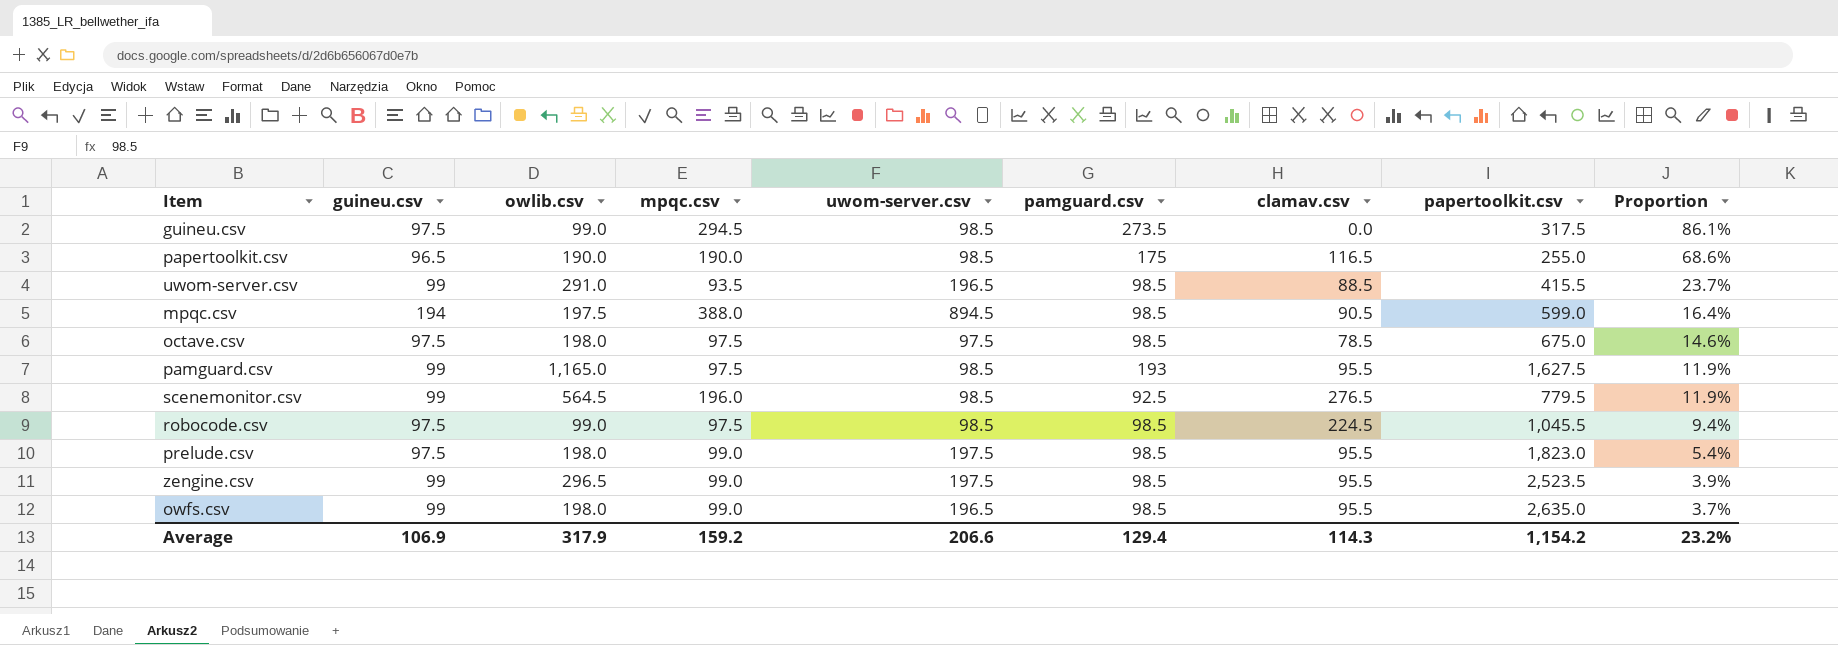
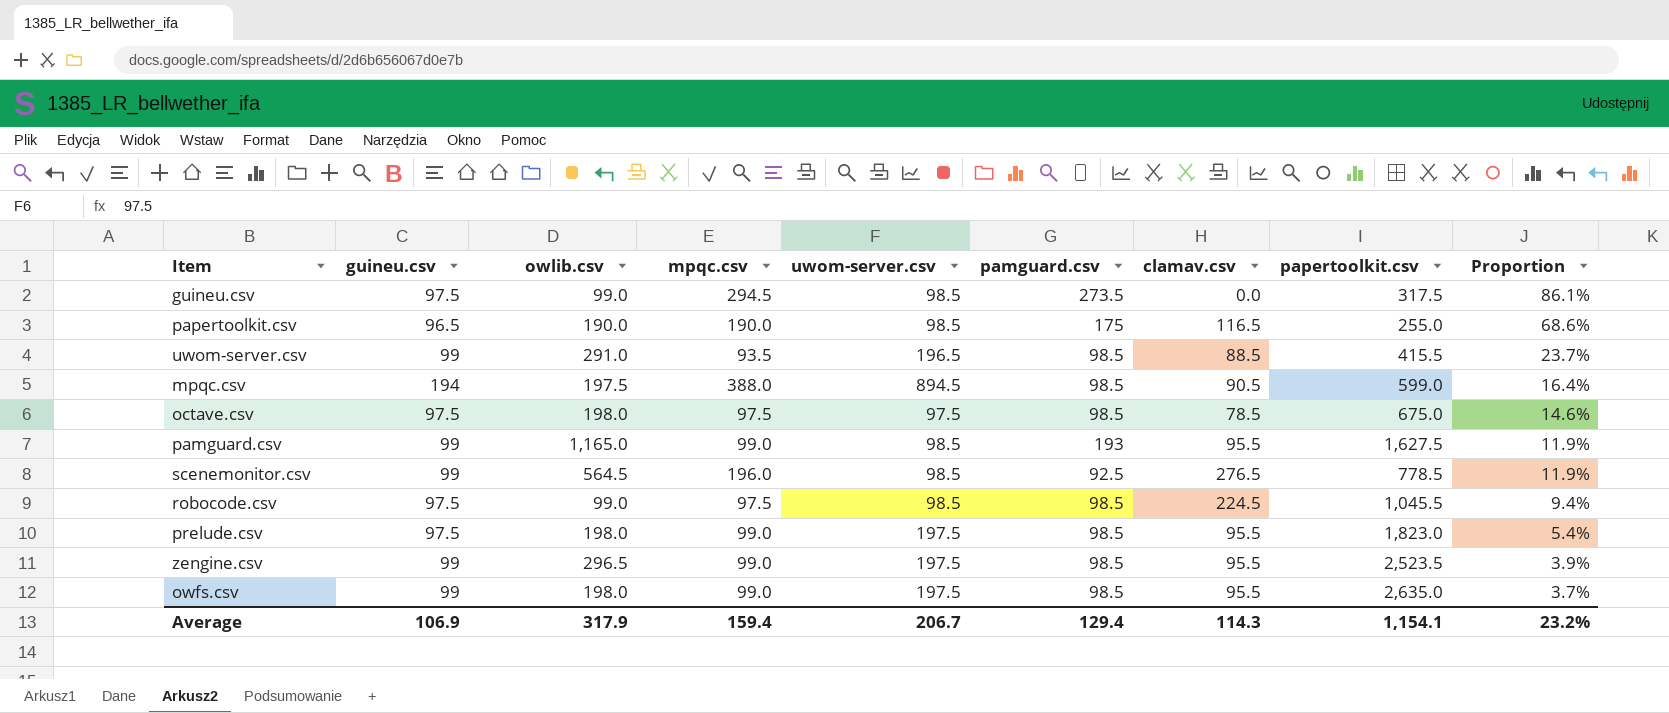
pamguard.csv | mpqc.csv: 97.5 -> 99.0
scenemonitor.csv | papertoolkit.csv: 779.5 -> 778.5
owfs.csv | uwom-server.csv: 196.5 -> 197.5
Average | mpqc.csv: 159.2 -> 159.4
Average | uwom-server.csv: 206.6 -> 206.7
Average | papertoolkit.csv: 1,154.2 -> 1,154.1

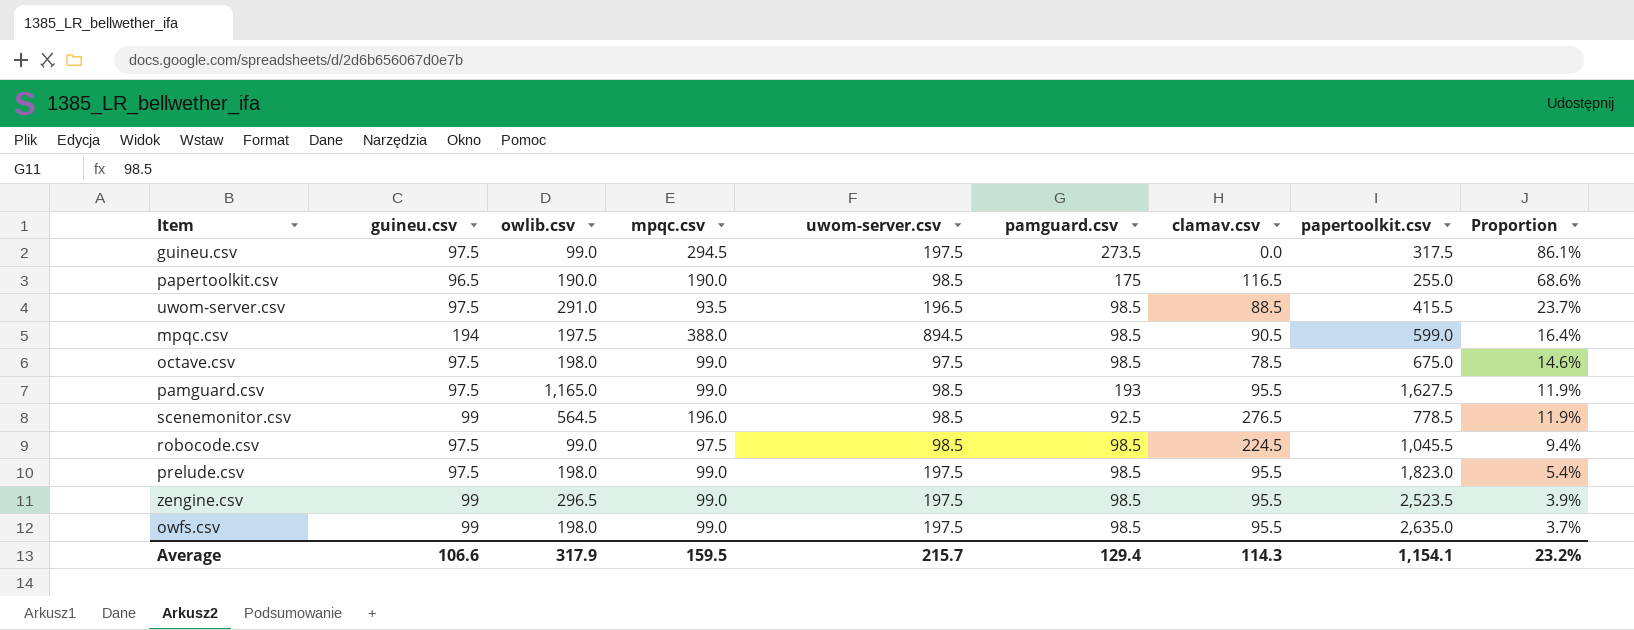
guineu.csv | uwom-server.csv: 98.5 -> 197.5
uwom-server.csv | guineu.csv: 99 -> 97.5
octave.csv | mpqc.csv: 97.5 -> 99.0
pamguard.csv | guineu.csv: 99 -> 97.5
Average | guineu.csv: 106.9 -> 106.6
Average | mpqc.csv: 159.4 -> 159.5
Average | uwom-server.csv: 206.7 -> 215.7

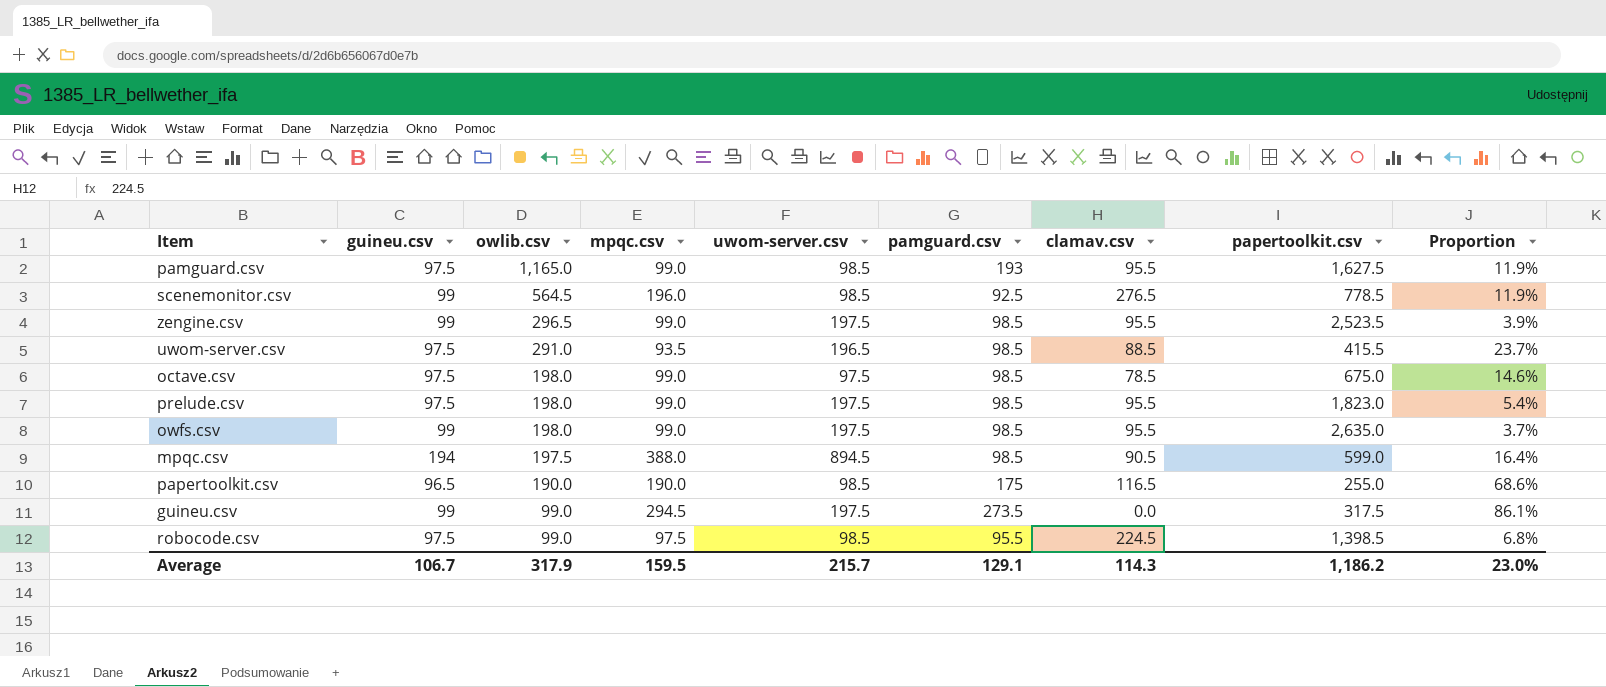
row order: Proportion descending -> owlib.csv descending
guineu.csv | guineu.csv: 97.5 -> 99
robocode.csv | pamguard.csv: 98.5 -> 95.5
robocode.csv | papertoolkit.csv: 1,045.5 -> 1,398.5
robocode.csv | Proportion: 9.4% -> 6.8%
Average | guineu.csv: 106.6 -> 106.7
Average | pamguard.csv: 129.4 -> 129.1
Average | papertoolkit.csv: 1,154.1 -> 1,186.2
Average | Proportion: 23.2% -> 23.0%

